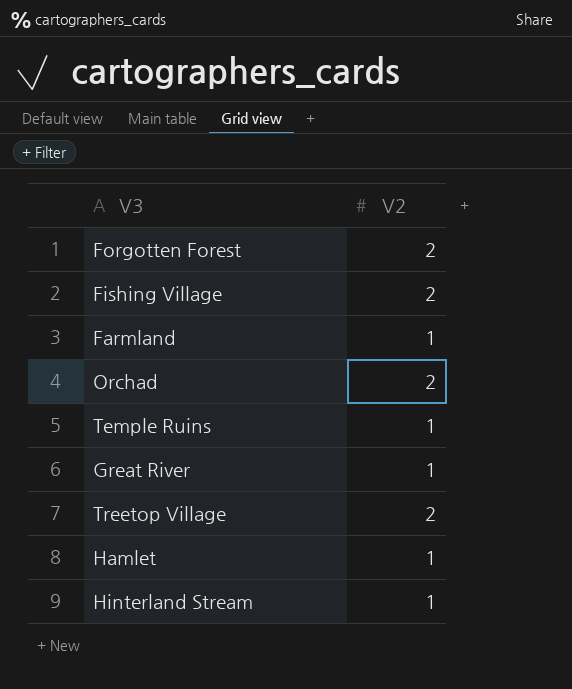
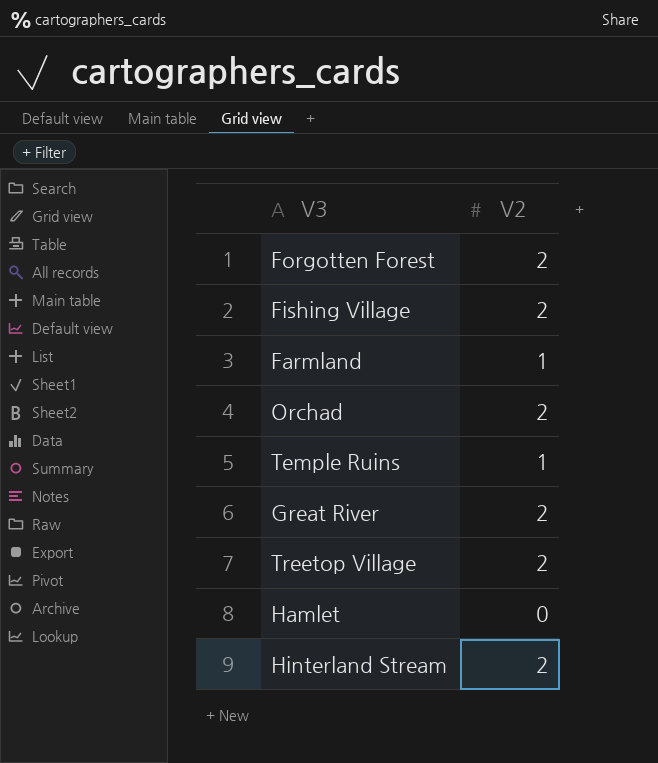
Great River | V2: 1 -> 2
Hamlet | V2: 1 -> 0
Hinterland Stream | V2: 1 -> 2

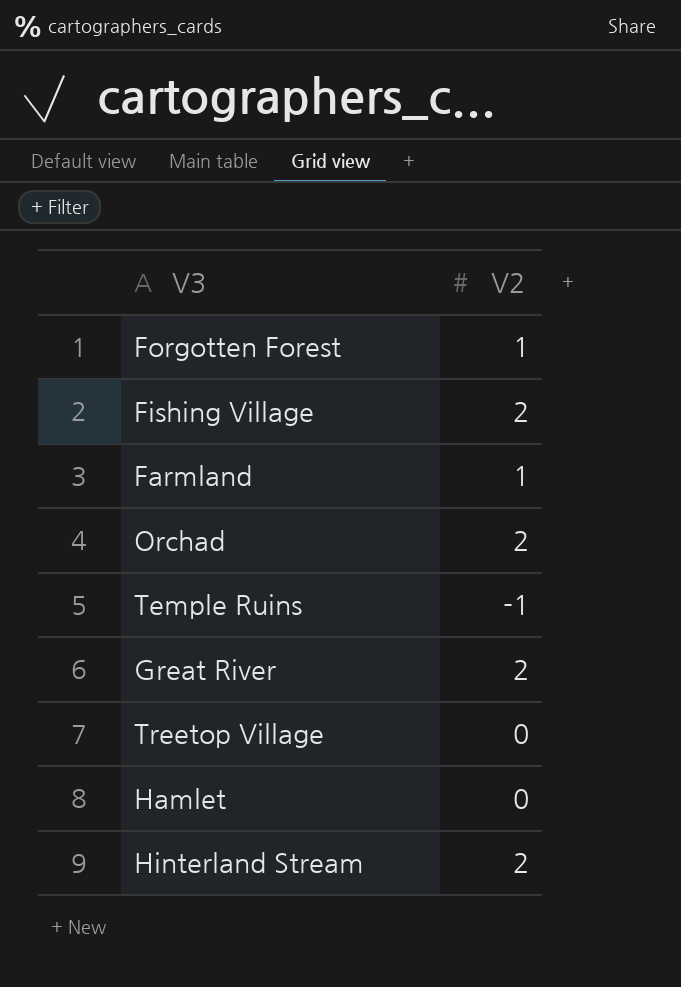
Forgotten Forest | V2: 2 -> 1
Temple Ruins | V2: 1 -> -1
Treetop Village | V2: 2 -> 0

